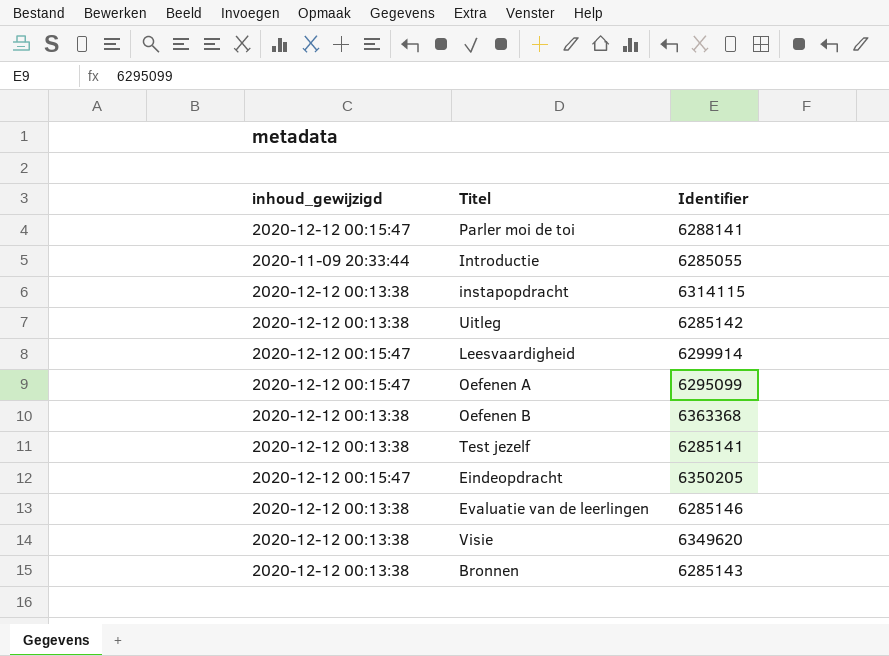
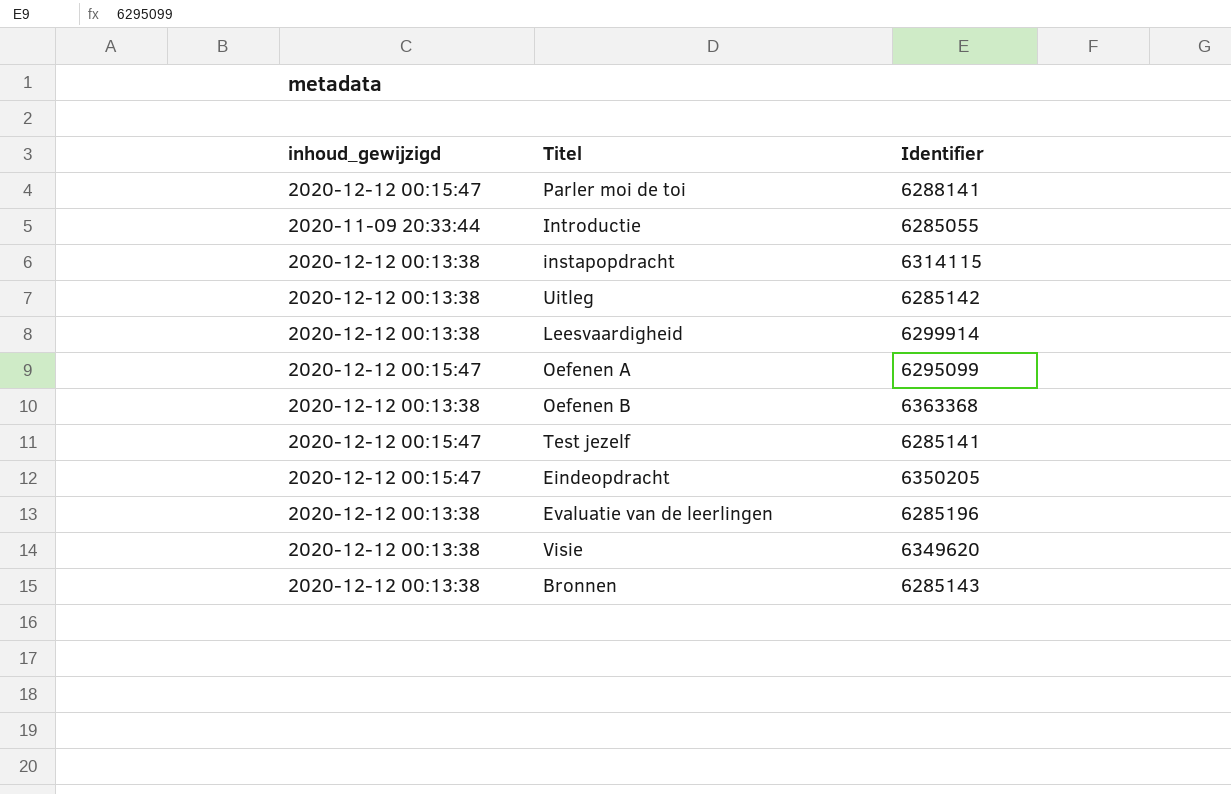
Leesvaardigheid | inhoud_gewijzigd: 2020-12-12 00:15:47 -> 2020-12-12 00:13:38
Test jezelf | inhoud_gewijzigd: 2020-12-12 00:13:38 -> 2020-12-12 00:15:47
Evaluatie van de leerlingen | Identifier: 6285146 -> 6285196

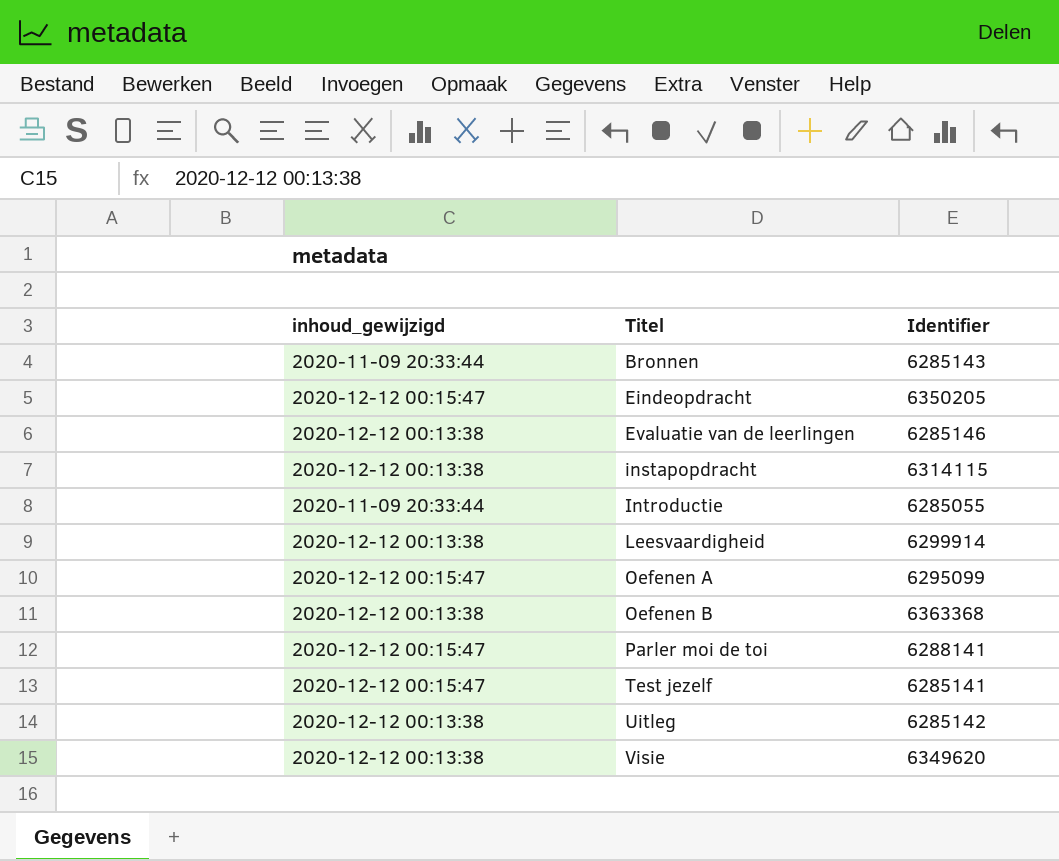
row order: none -> Titel ascending
Bronnen | inhoud_gewijzigd: 2020-12-12 00:13:38 -> 2020-11-09 20:33:44
Evaluatie van de leerlingen | Identifier: 6285196 -> 6285146

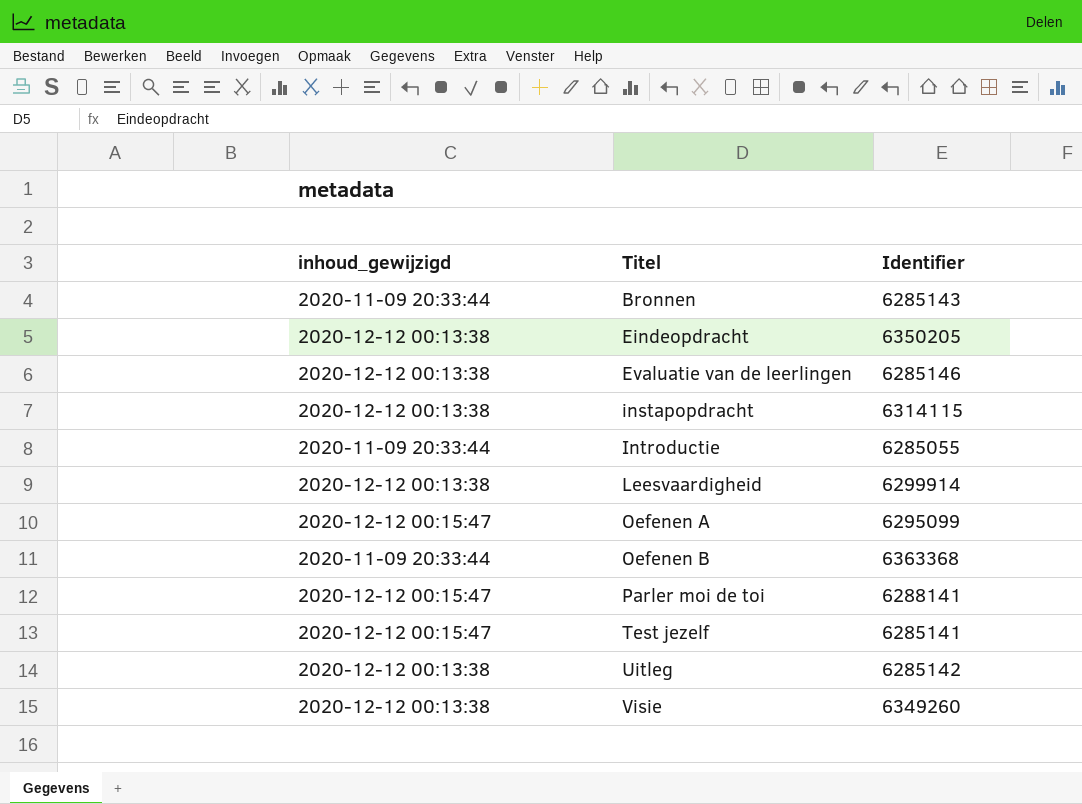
Eindeopdracht | inhoud_gewijzigd: 2020-12-12 00:15:47 -> 2020-12-12 00:13:38
Oefenen B | inhoud_gewijzigd: 2020-12-12 00:13:38 -> 2020-11-09 20:33:44
Visie | Identifier: 6349620 -> 6349260

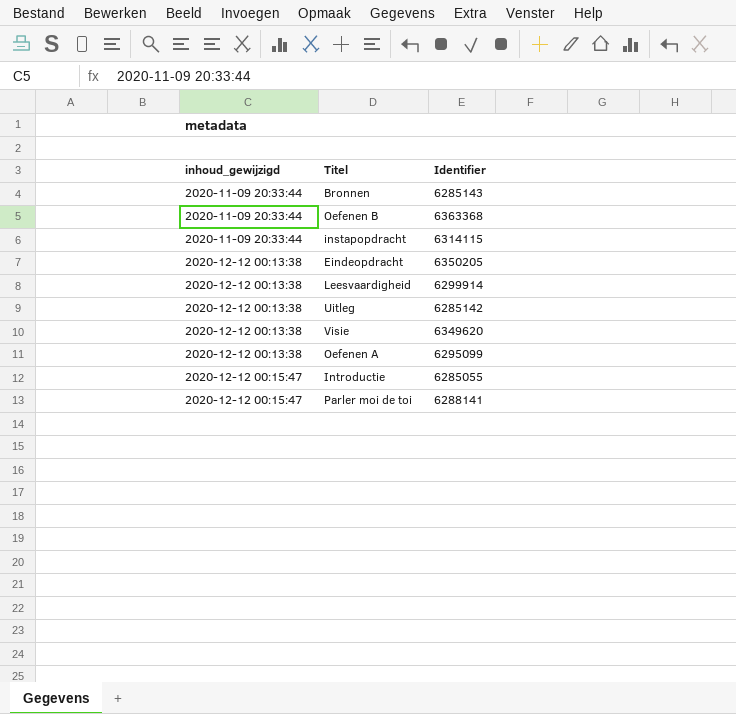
row order: Titel ascending -> inhoud_gewijzigd ascending
row Evaluatie van de leerlingen: 2020-12-12 00:13:38 | 6285146 -> none
row Test jezelf: 2020-12-12 00:15:47 | 6285141 -> none
instapopdracht | inhoud_gewijzigd: 2020-12-12 00:13:38 -> 2020-11-09 20:33:44
Visie | Identifier: 6349260 -> 6349620
Oefenen A | inhoud_gewijzigd: 2020-12-12 00:15:47 -> 2020-12-12 00:13:38
Introductie | inhoud_gewijzigd: 2020-11-09 20:33:44 -> 2020-12-12 00:15:47

